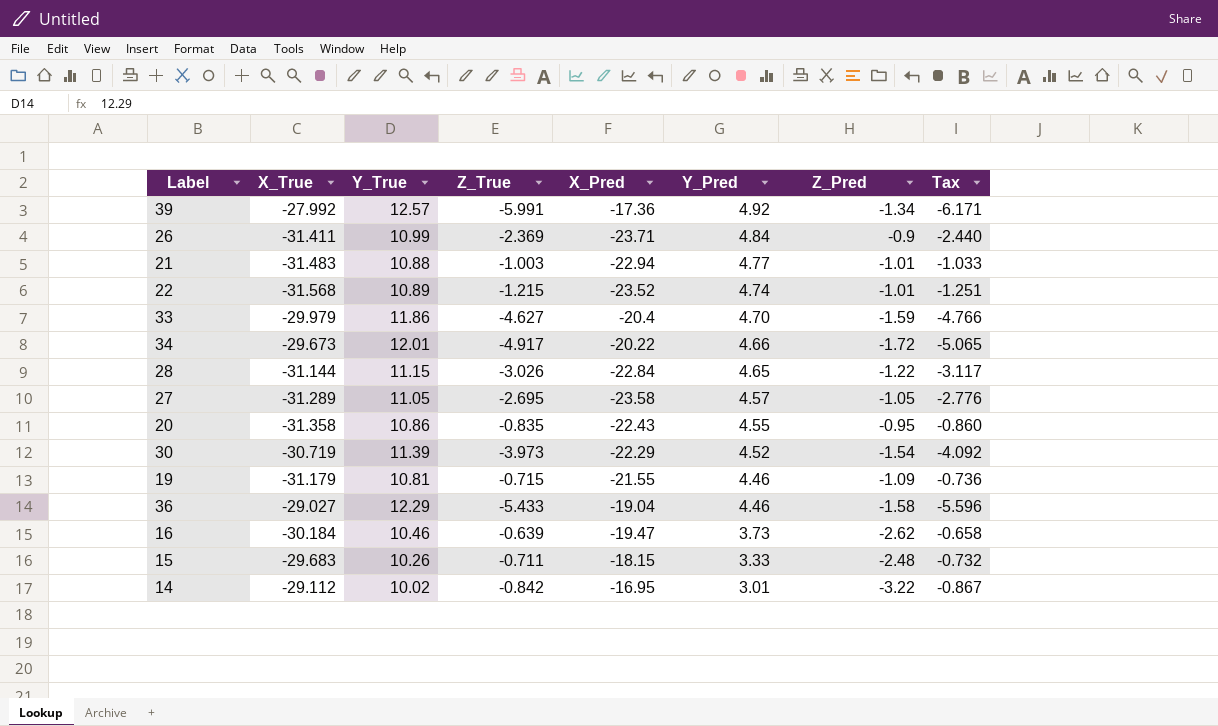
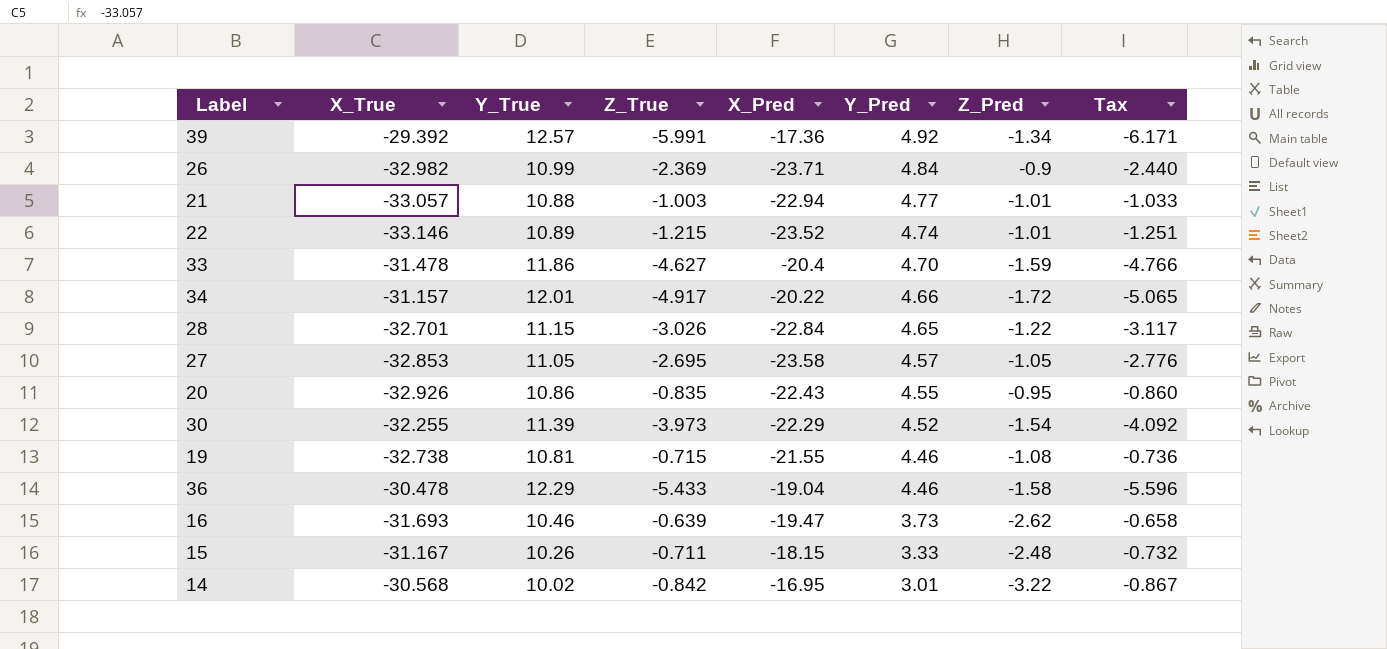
39 | X_True: -27.992 -> -29.392
26 | X_True: -31.411 -> -32.982
21 | X_True: -31.483 -> -33.057
22 | X_True: -31.568 -> -33.146
33 | X_True: -29.979 -> -31.478
34 | X_True: -29.673 -> -31.157
28 | X_True: -31.144 -> -32.701
27 | X_True: -31.289 -> -32.853
20 | X_True: -31.358 -> -32.926
30 | X_True: -30.719 -> -32.255
19 | X_True: -31.179 -> -32.738
19 | Z_Pred: -1.09 -> -1.08
36 | X_True: -29.027 -> -30.478
16 | X_True: -30.184 -> -31.693
15 | X_True: -29.683 -> -31.167
14 | X_True: -29.112 -> -30.568

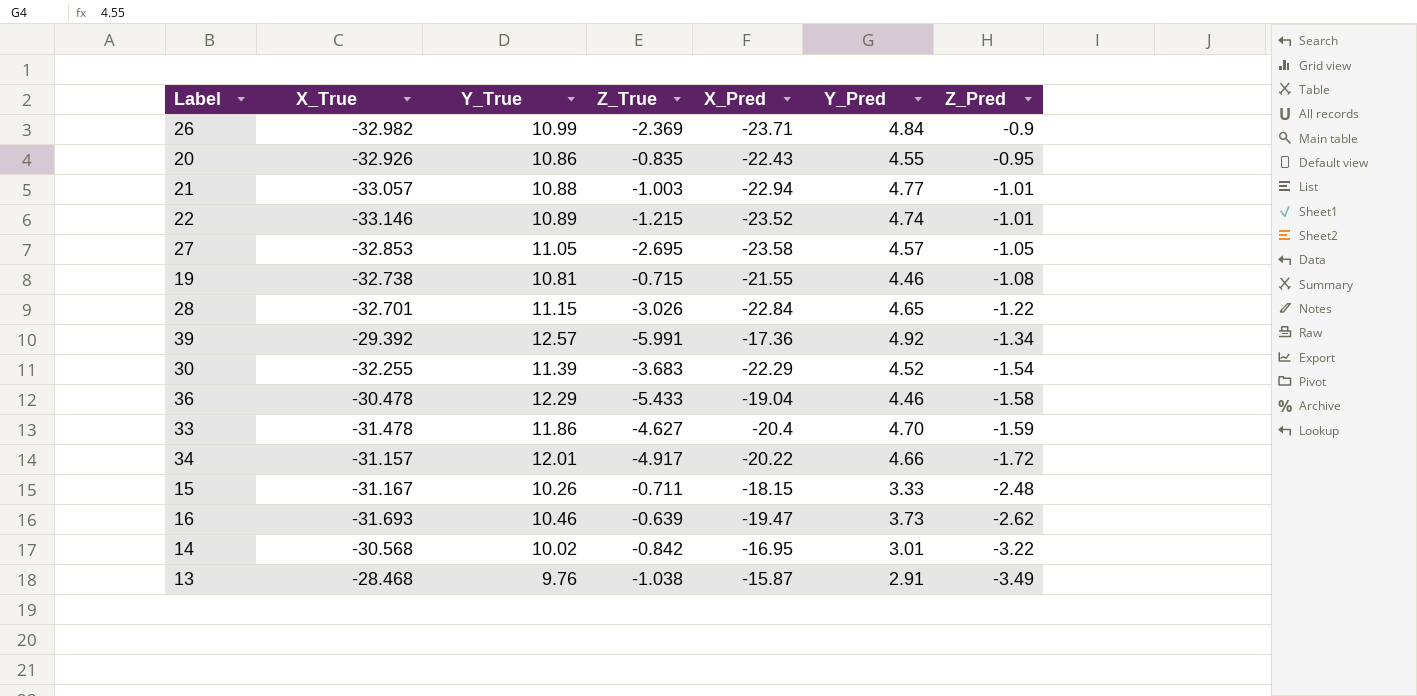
row order: Y_Pred descending -> Z_Pred descending
column Tax | formula: [Z_True] * 1.03 -> none
30 | Z_True: -3.973 -> -3.683
row 13: none -> -28.468 | 9.76 | -1.038 | -15.87 | 2.91 | -3.49

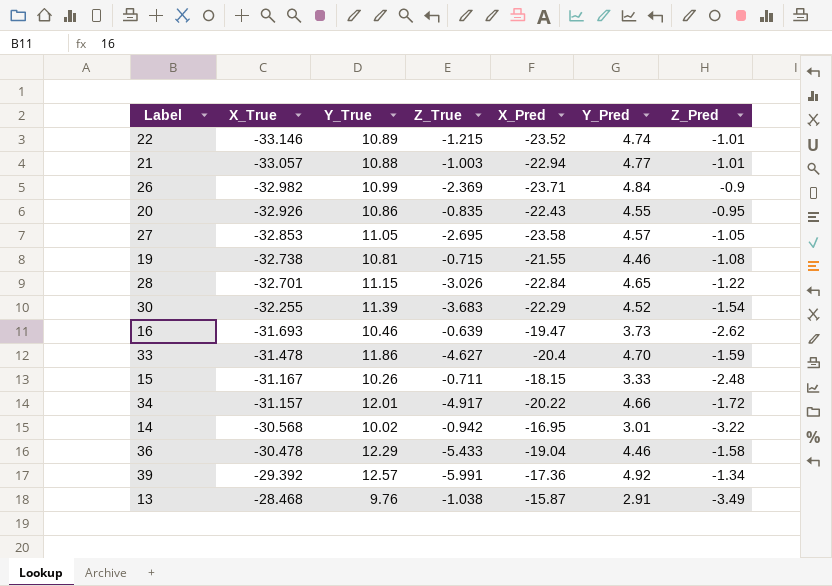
row order: Z_Pred descending -> X_True ascending
14 | Z_True: -0.842 -> -0.942

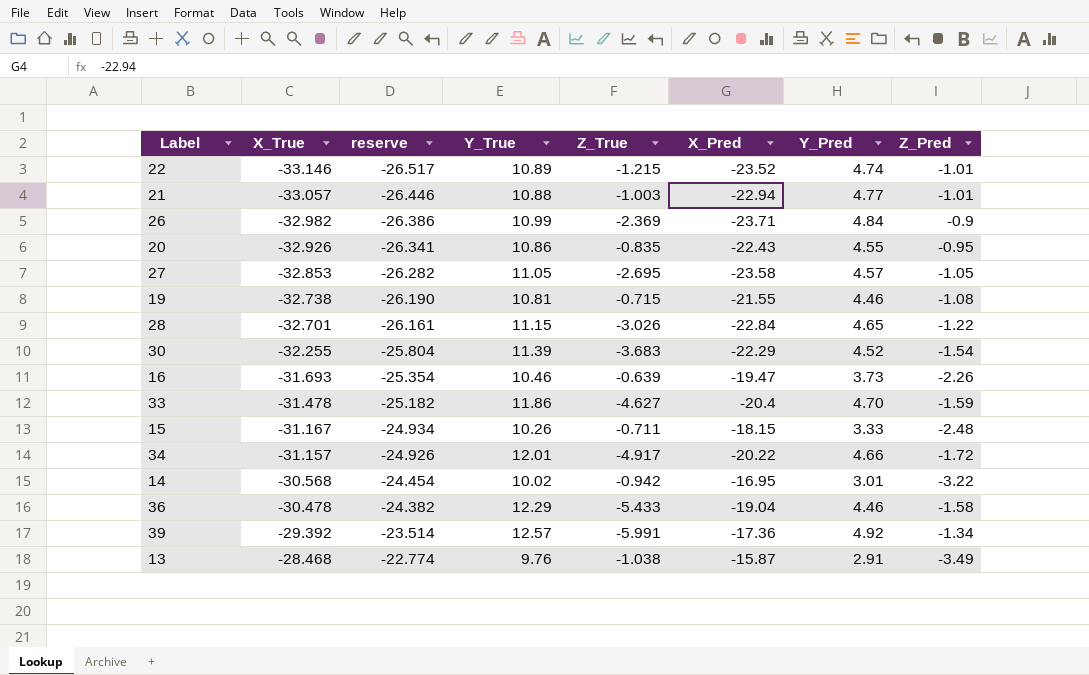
column reserve | formula: none -> [X_True] * 0.8
16 | Z_Pred: -2.62 -> -2.26

